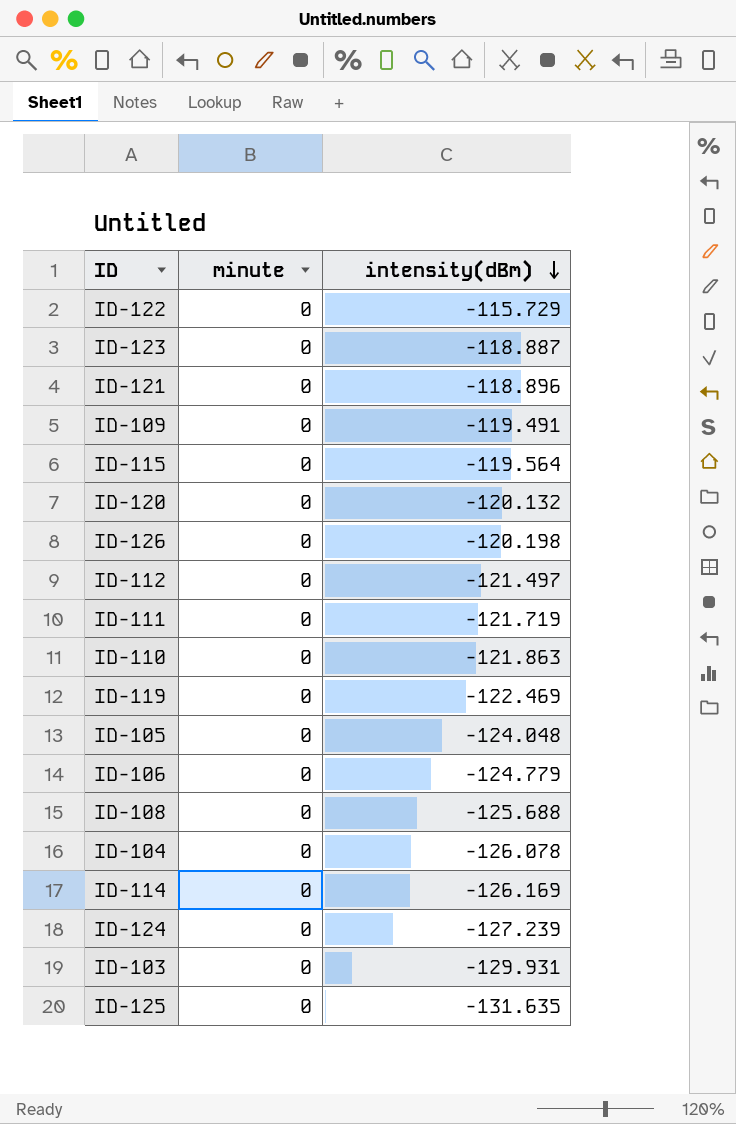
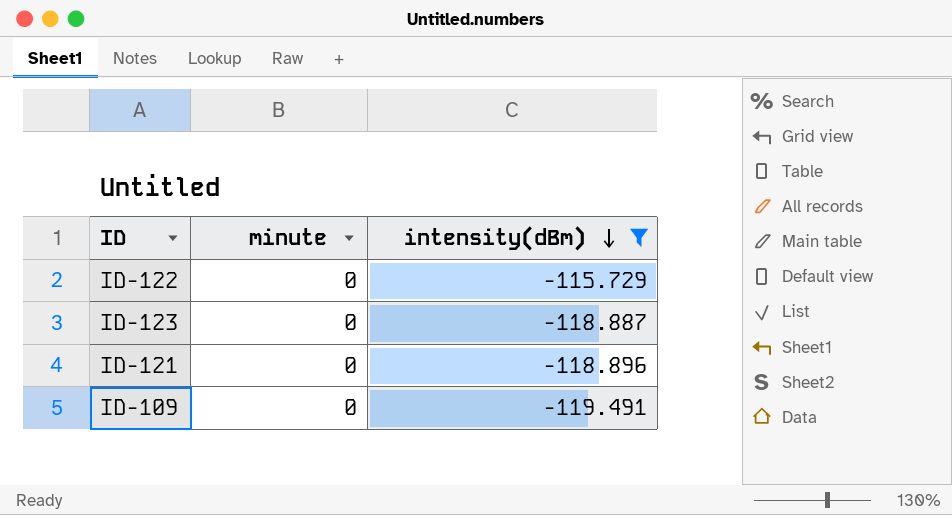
filter: none -> intensity(dBm) >= -119.491

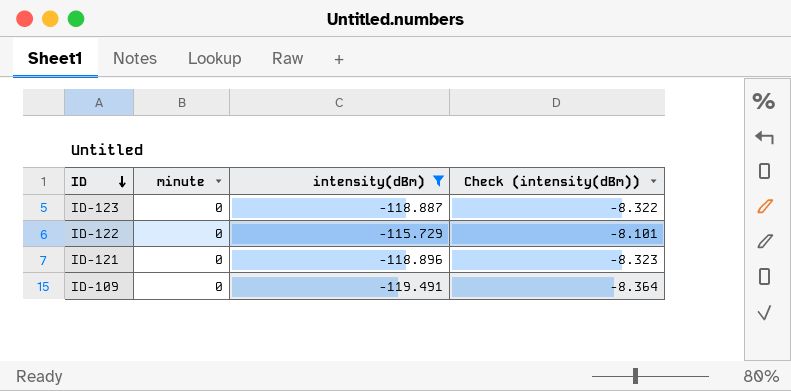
row order: intensity(dBm) descending -> ID descending
column Check (intensity(dBm)) | formula: none -> [intensity(dBm)] * 0.07

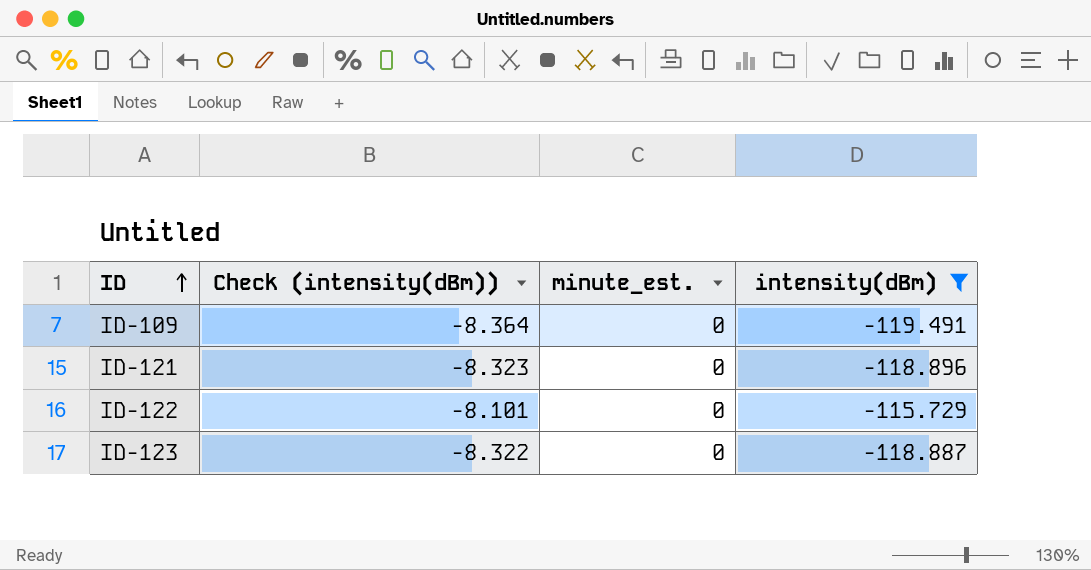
row order: ID descending -> ID ascending
column Check (intensity(dBm)) | position: 4 -> 2
column name: minute -> minute_est.

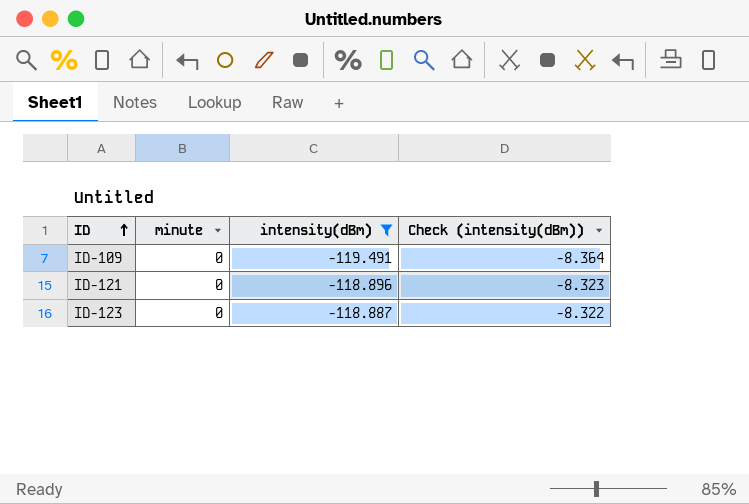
column name: minute_est. -> minute
column Check (intensity(dBm)) | position: 2 -> 4
row ID-122: -8.101 | 0 | -115.729 -> none

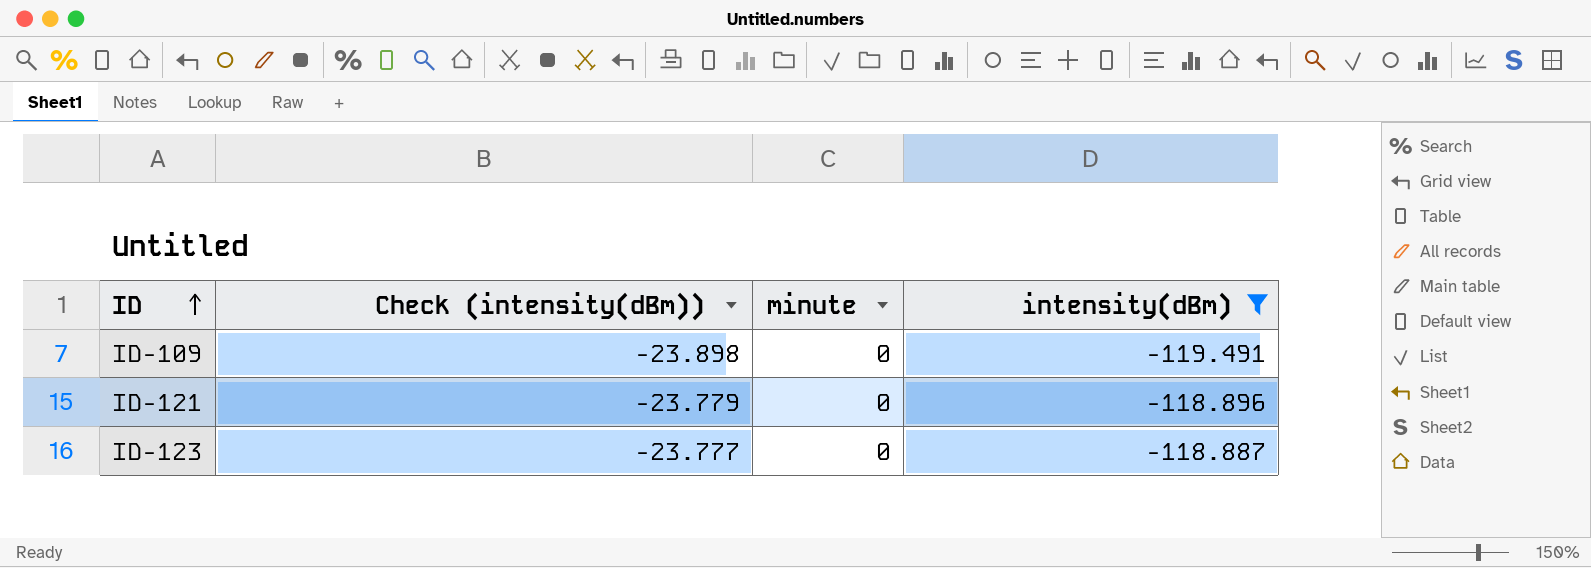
column Check (intensity(dBm)) | formula: [intensity(dBm)] * 0.07 -> [intensity(dBm)] * 0.2
column Check (intensity(dBm)) | position: 4 -> 2

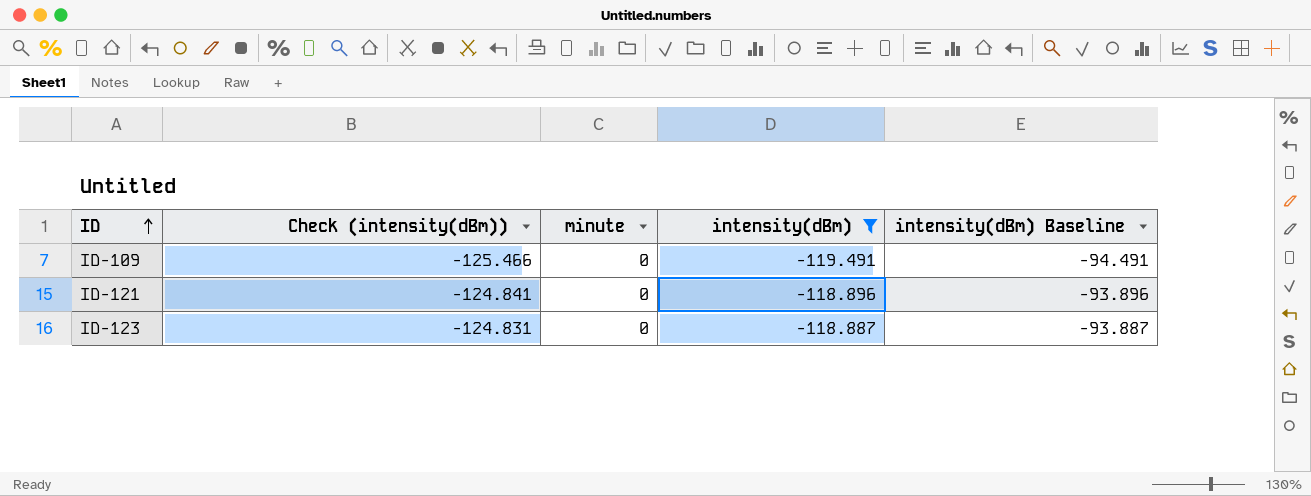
column Check (intensity(dBm)) | formula: [intensity(dBm)] * 0.2 -> [intensity(dBm)] * 1.05
column intensity(dBm) Baseline | formula: none -> [intensity(dBm)] + 25

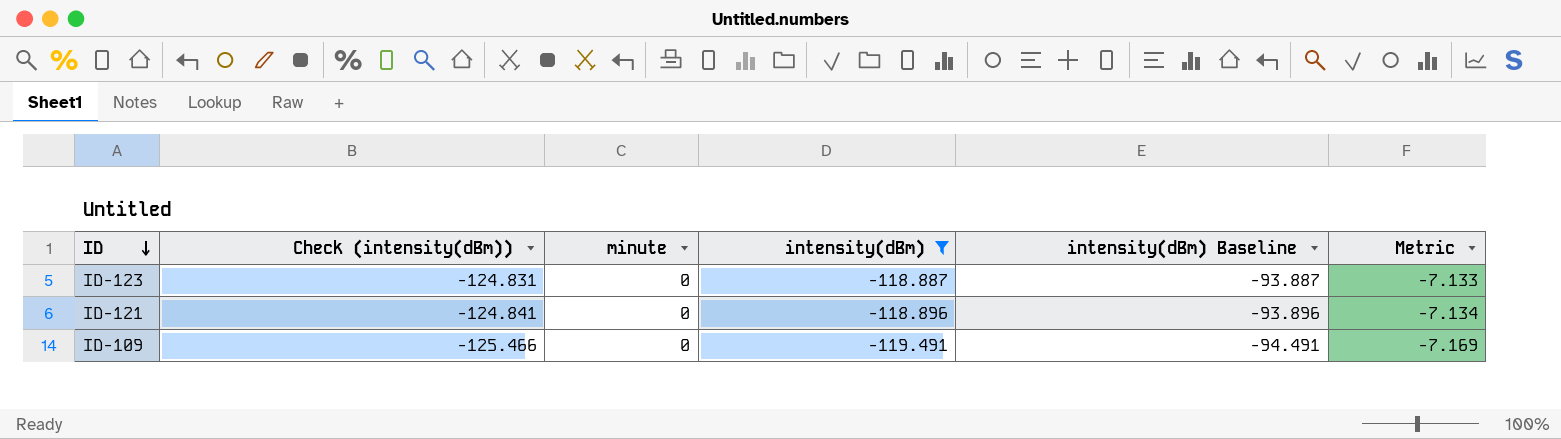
row order: ID ascending -> ID descending
column Metric | formula: none -> [intensity(dBm)] * 0.06

